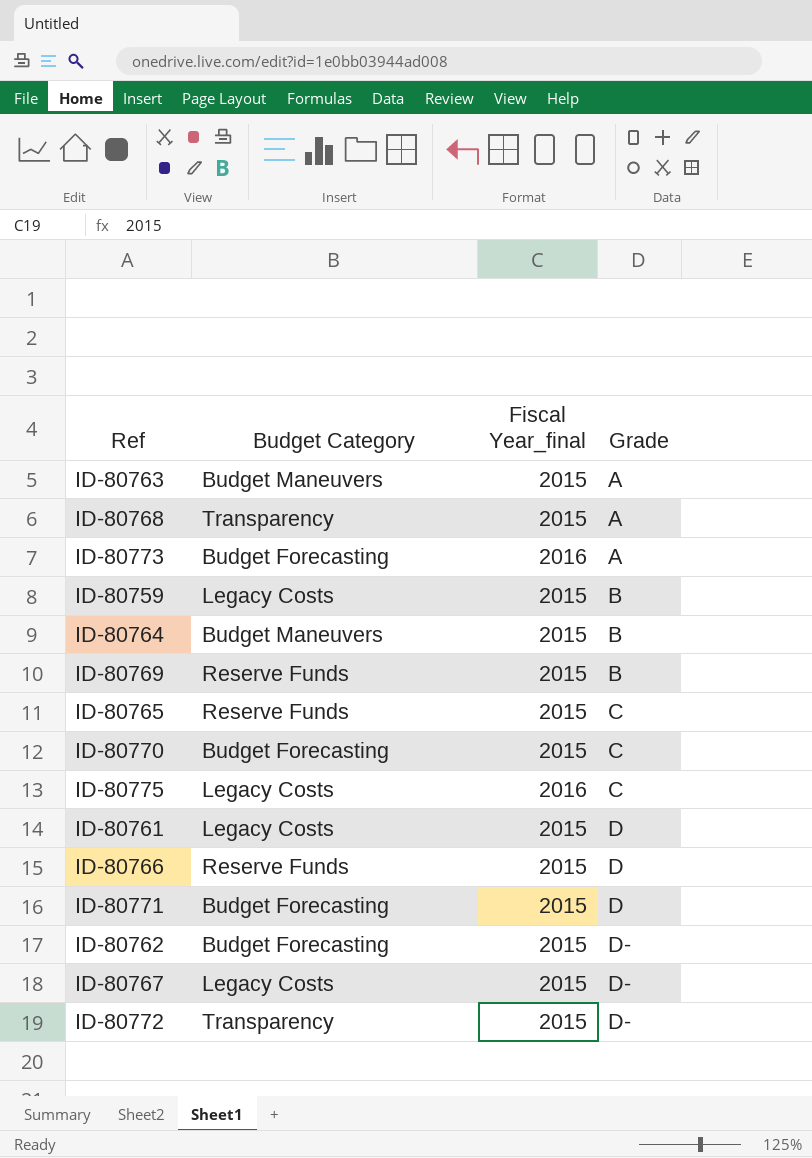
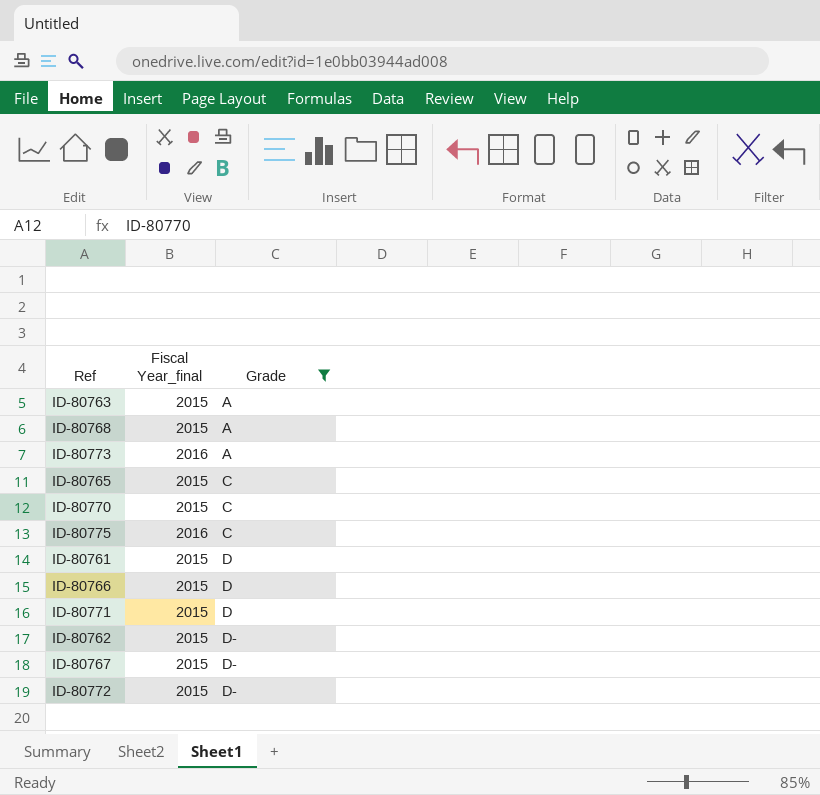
filter: none -> Grade != B
column Budget Category | position: 2 -> none

